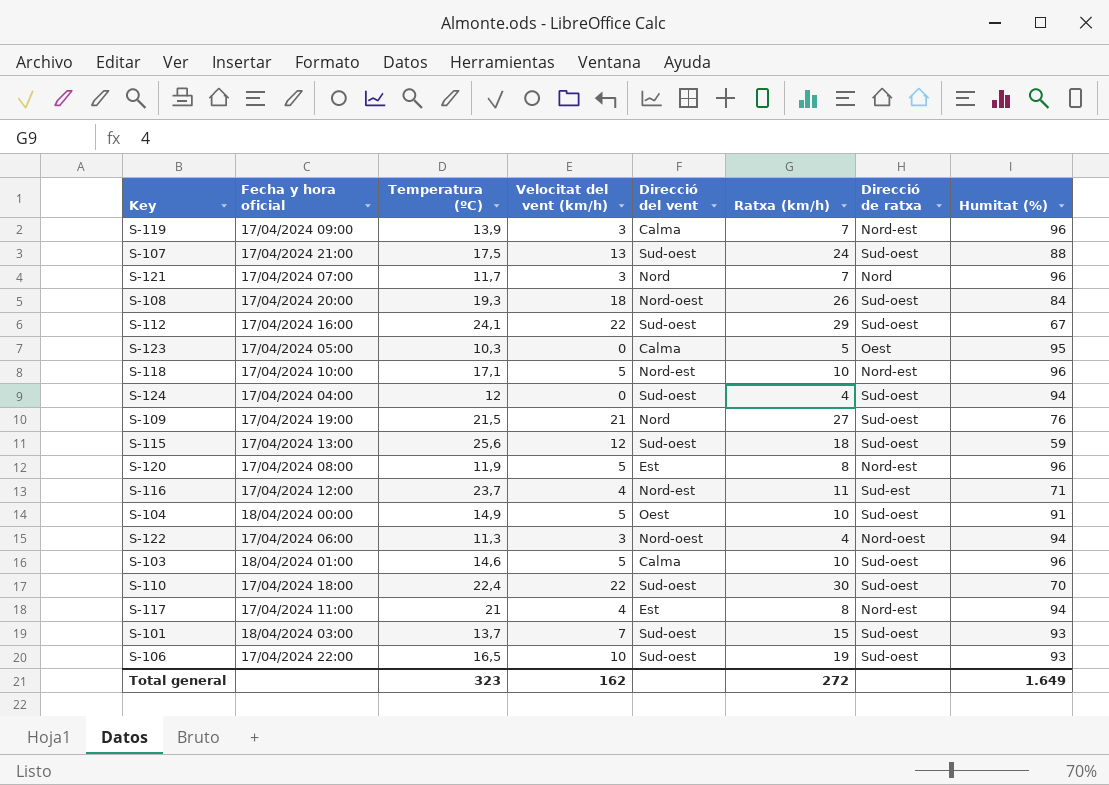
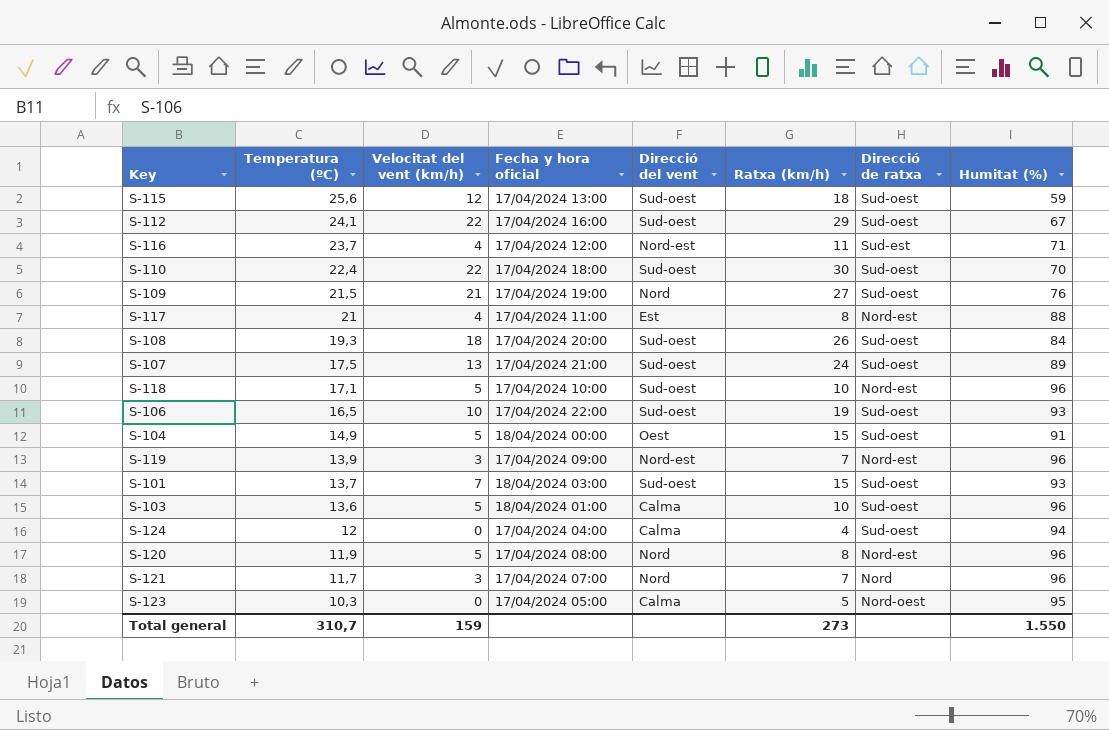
row order: none -> Temperatura (ºC) descending
column Fecha y hora oficial | position: 2 -> 4
row S-122: 17/04/2024 06:00 | 11,3 | 3 | Nord-oest | 4 | Nord-oest | 94 -> none
S-117 | Humitat (%): 94 -> 88
S-108 | Direcció del vent: Nord-oest -> Sud-oest
S-107 | Humitat (%): 88 -> 89
S-118 | Direcció del vent: Nord-est -> Sud-oest
S-104 | Ratxa (km/h): 10 -> 15
S-119 | Direcció del vent: Calma -> Nord-est
S-103 | Temperatura (ºC): 14,6 -> 13,6
S-124 | Direcció del vent: Sud-oest -> Calma
S-120 | Direcció del vent: Est -> Nord
S-123 | Direcció de ratxa: Oest -> Nord-oest
Total general | Temperatura (ºC): 323 -> 310,7
Total general | Velocitat del vent (km/h): 162 -> 159
Total general | Ratxa (km/h): 272 -> 273
Total general | Humitat (%): 1.649 -> 1.550

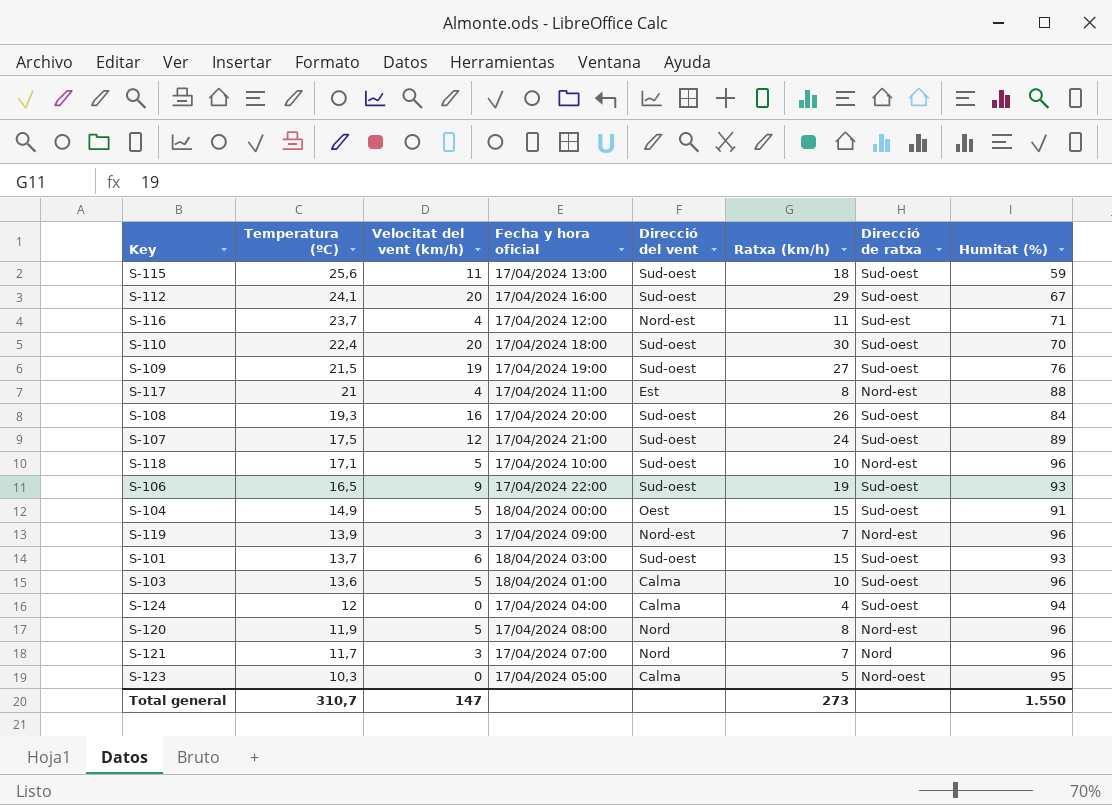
S-115 | Velocitat del vent (km/h): 12 -> 11
S-112 | Velocitat del vent (km/h): 22 -> 20
S-110 | Velocitat del vent (km/h): 22 -> 20
S-109 | Velocitat del vent (km/h): 21 -> 19
S-109 | Direcció del vent: Nord -> Sud-oest
S-108 | Velocitat del vent (km/h): 18 -> 16
S-107 | Velocitat del vent (km/h): 13 -> 12
S-106 | Velocitat del vent (km/h): 10 -> 9
S-101 | Velocitat del vent (km/h): 7 -> 6
Total general | Velocitat del vent (km/h): 159 -> 147

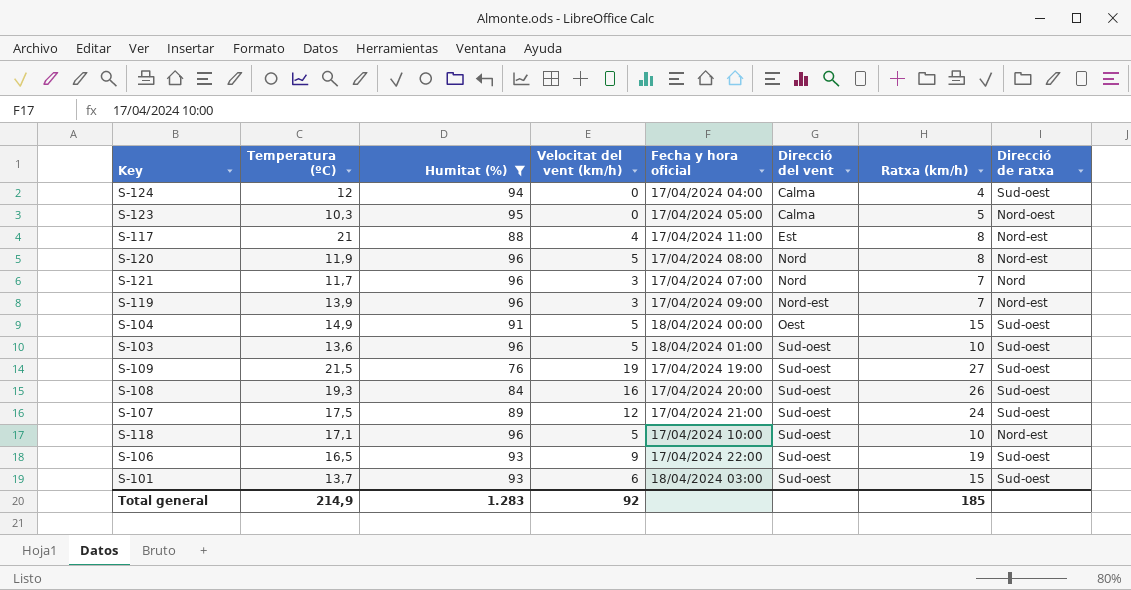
filter: none -> Humitat (%) >= 76
row order: Temperatura (ºC) descending -> Direcció del vent ascending
column Humitat (%) | position: 8 -> 3
S-103 | Direcció del vent: Calma -> Sud-oest
Total general | Temperatura (ºC): 310,7 -> 214,9
Total general | Humitat (%): 1.550 -> 1.283
Total general | Velocitat del vent (km/h): 147 -> 92
Total general | Ratxa (km/h): 273 -> 185

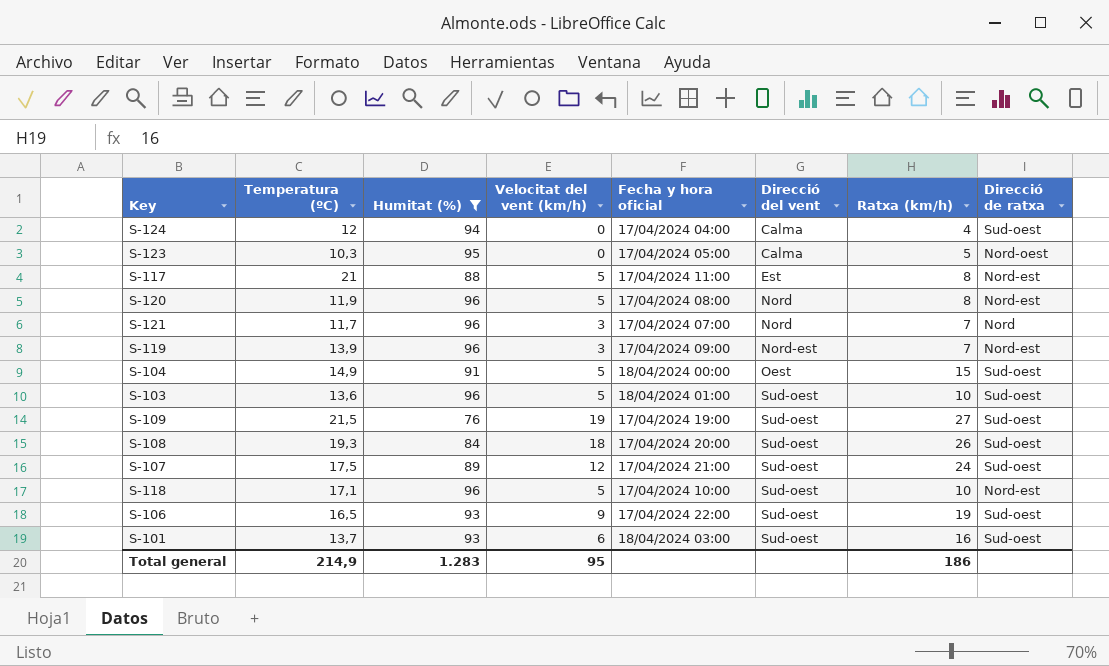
S-117 | Velocitat del vent (km/h): 4 -> 5
S-108 | Velocitat del vent (km/h): 16 -> 18
S-101 | Ratxa (km/h): 15 -> 16
Total general | Velocitat del vent (km/h): 92 -> 95
Total general | Ratxa (km/h): 185 -> 186

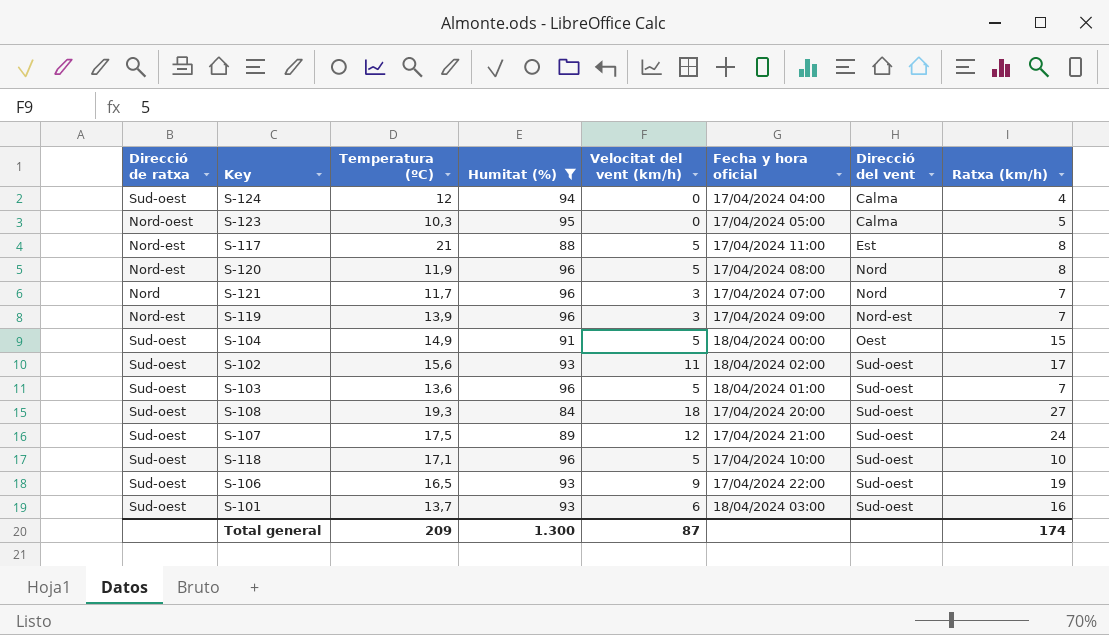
column Direcció de ratxa | position: 8 -> 1
row S-109: 21,5 | 76 | 19 | 17/04/2024 19:00 | Sud-oest | 27 | Sud-oest -> none
row S-102: none -> Sud-oest | 15,6 | 93 | 11 | 18/04/2024 02:00 | Sud-oest | 17
S-103 | Ratxa (km/h): 10 -> 7
S-108 | Ratxa (km/h): 26 -> 27
S-118 | Direcció de ratxa: Nord-est -> Sud-oest
Total general | Temperatura (ºC): 214,9 -> 209
Total general | Humitat (%): 1.283 -> 1.300
Total general | Velocitat del vent (km/h): 95 -> 87
Total general | Ratxa (km/h): 186 -> 174

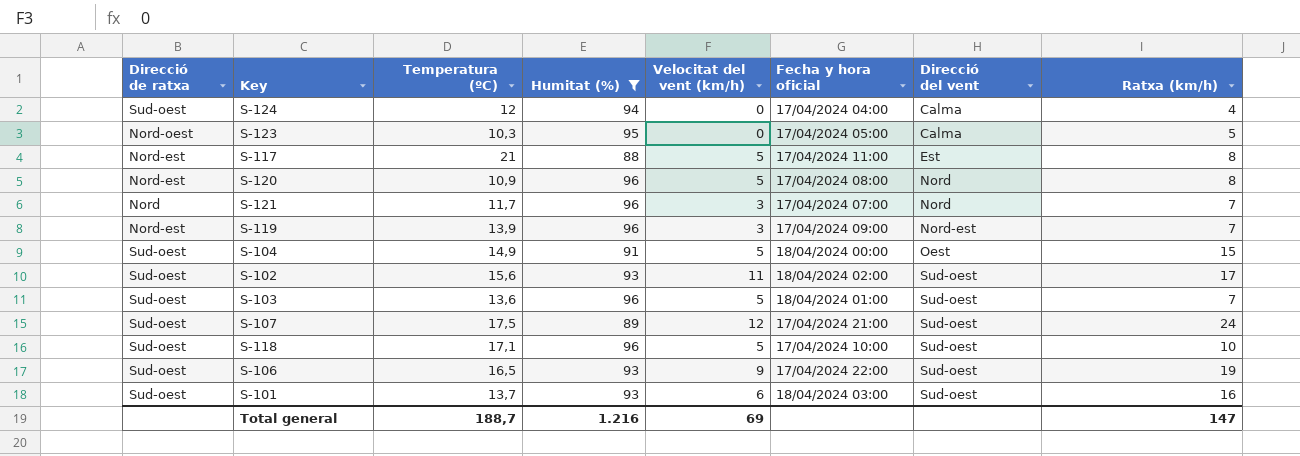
row S-108: Sud-oest | 19,3 | 84 | 18 | 17/04/2024 20:00 | Sud-oest | 27 -> none
S-120 | Temperatura (ºC): 11,9 -> 10,9
Total general | Temperatura (ºC): 209 -> 188,7
Total general | Humitat (%): 1.300 -> 1.216
Total general | Velocitat del vent (km/h): 87 -> 69
Total general | Ratxa (km/h): 174 -> 147

